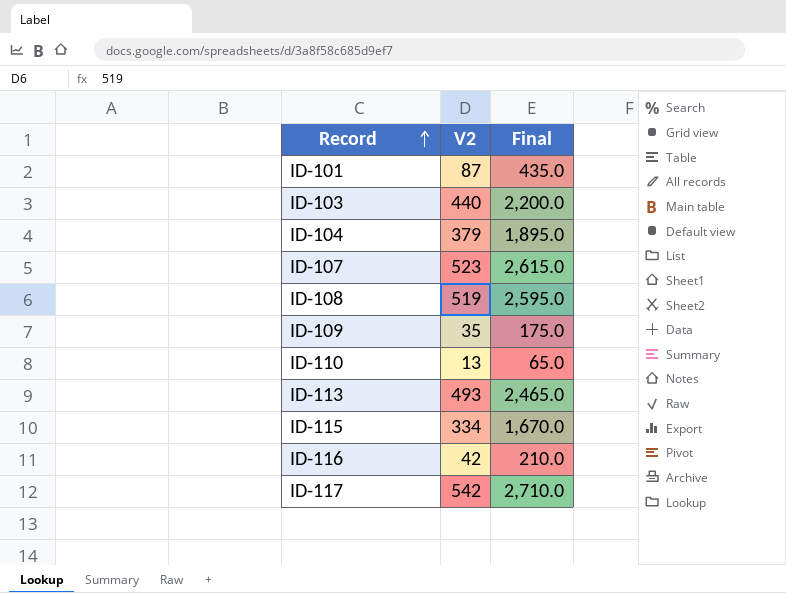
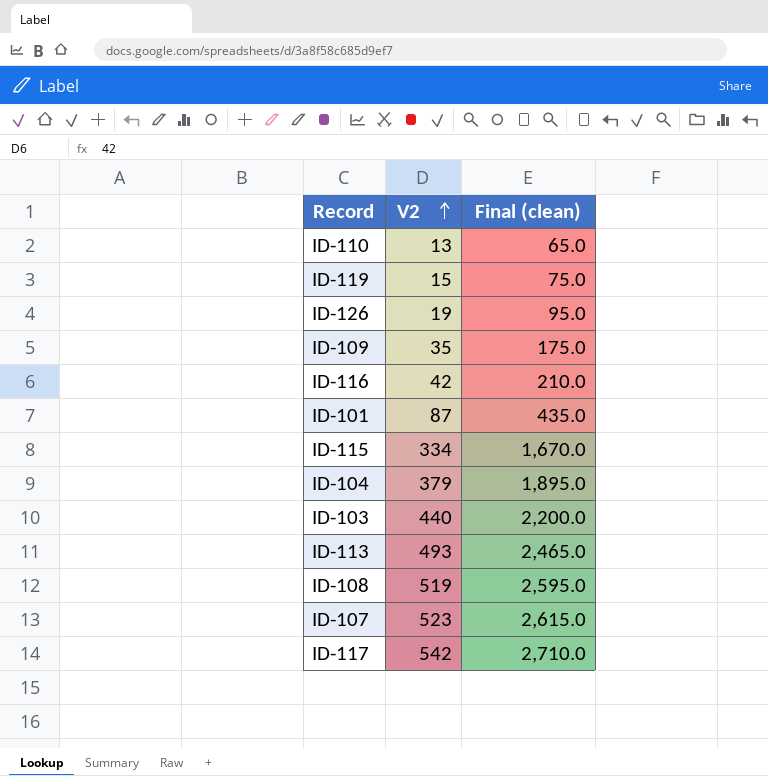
row order: Record ascending -> V2 ascending
column name: Final -> Final (clean)
row ID-119: none -> 15 | 75.0
row ID-126: none -> 19 | 95.0

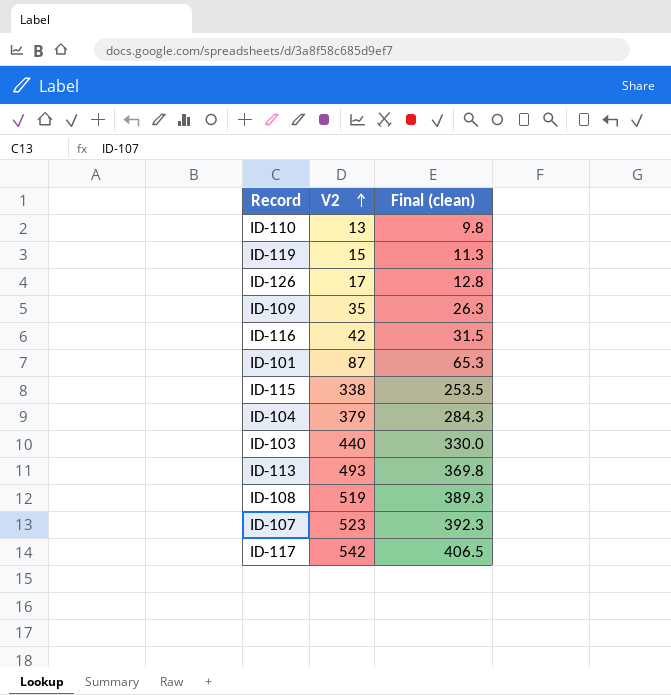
column Final (clean) | formula: [V2] * 5 -> [V2] * 0.75
ID-126 | V2: 19 -> 17
ID-115 | V2: 334 -> 338

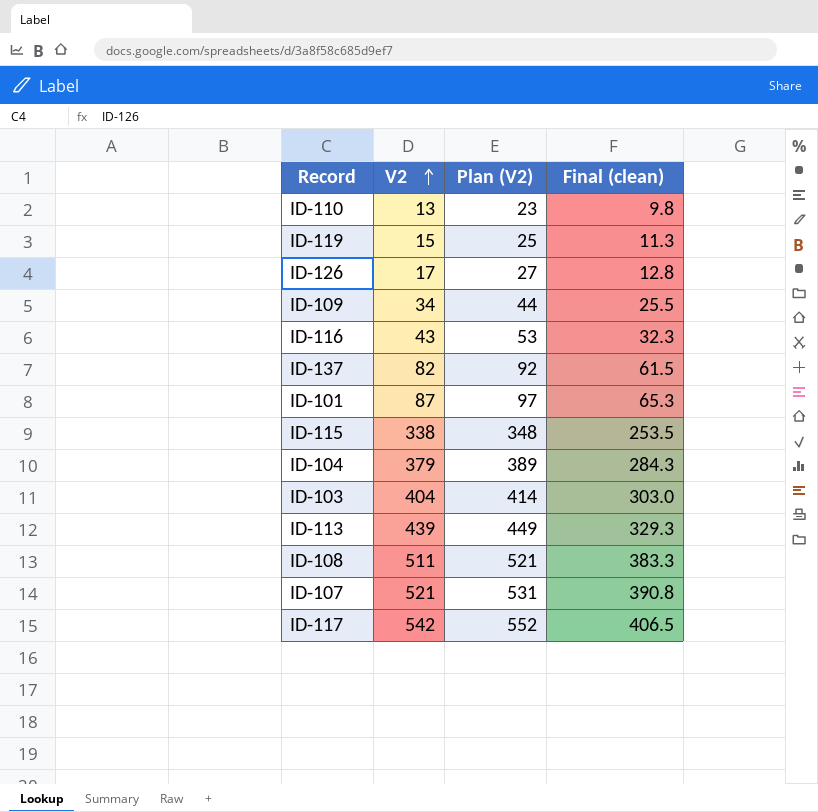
column Plan (V2) | formula: none -> [V2] + 10
ID-109 | V2: 35 -> 34
ID-109 | Final (clean): 26.3 -> 25.5
ID-116 | V2: 42 -> 43
ID-116 | Final (clean): 31.5 -> 32.3
row ID-137: none -> 82 | 92 | 61.5
ID-103 | V2: 440 -> 404
ID-103 | Final (clean): 330.0 -> 303.0
ID-113 | V2: 493 -> 439
ID-113 | Final (clean): 369.8 -> 329.3
ID-108 | V2: 519 -> 511
ID-108 | Final (clean): 389.3 -> 383.3
ID-107 | V2: 523 -> 521
ID-107 | Final (clean): 392.3 -> 390.8

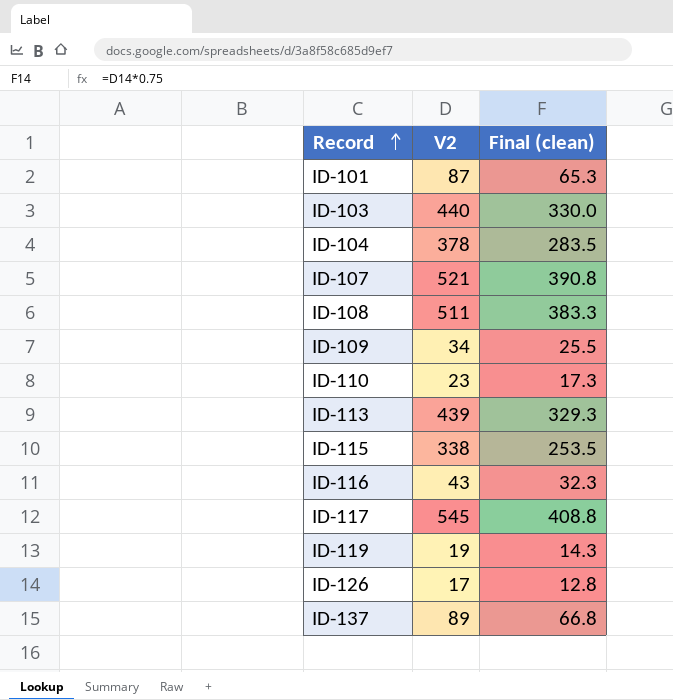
row order: V2 ascending -> Record ascending
column Plan (V2) | formula: [V2] + 10 -> none
ID-103 | V2: 404 -> 440
ID-103 | Final (clean): 303.0 -> 330.0
ID-104 | V2: 379 -> 378
ID-104 | Final (clean): 284.3 -> 283.5
ID-110 | V2: 13 -> 23
ID-110 | Final (clean): 9.8 -> 17.3
ID-117 | V2: 542 -> 545
ID-117 | Final (clean): 406.5 -> 408.8
ID-119 | V2: 15 -> 19
ID-119 | Final (clean): 11.3 -> 14.3
ID-137 | V2: 82 -> 89
ID-137 | Final (clean): 61.5 -> 66.8

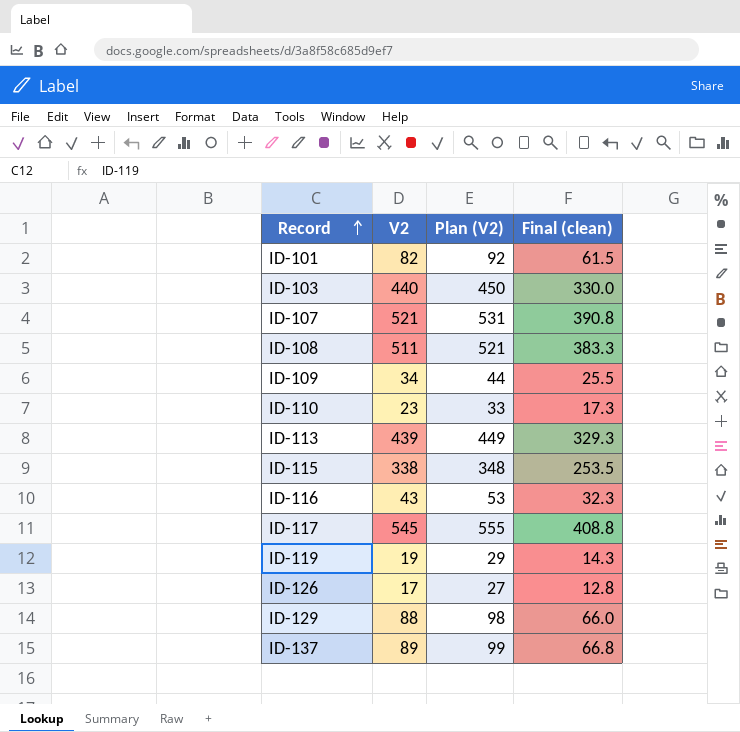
column Plan (V2) | formula: none -> [V2] + 10
row ID-104: 378 | 283.5 -> none
ID-101 | V2: 87 -> 82
ID-101 | Final (clean): 65.3 -> 61.5
row ID-129: none -> 88 | 98 | 66.0

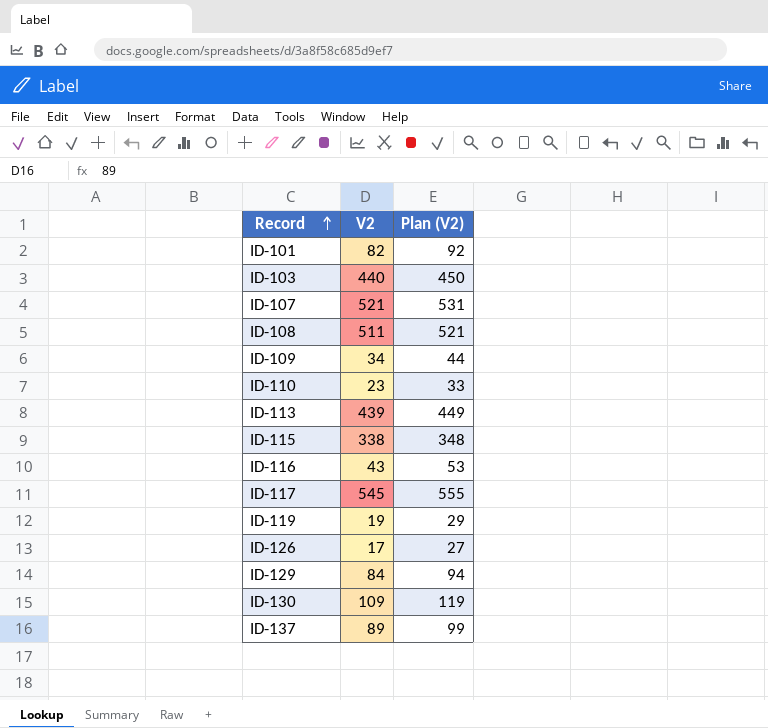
column Final (clean) | formula: [V2] * 0.75 -> none
ID-129 | V2: 88 -> 84
ID-129 | Plan (V2): 98 -> 94
row ID-130: none -> 109 | 119

